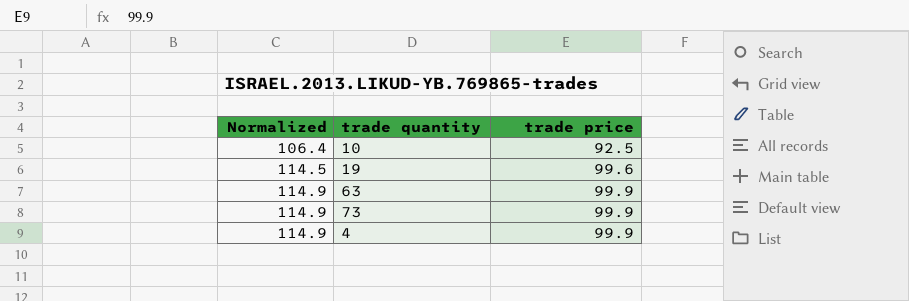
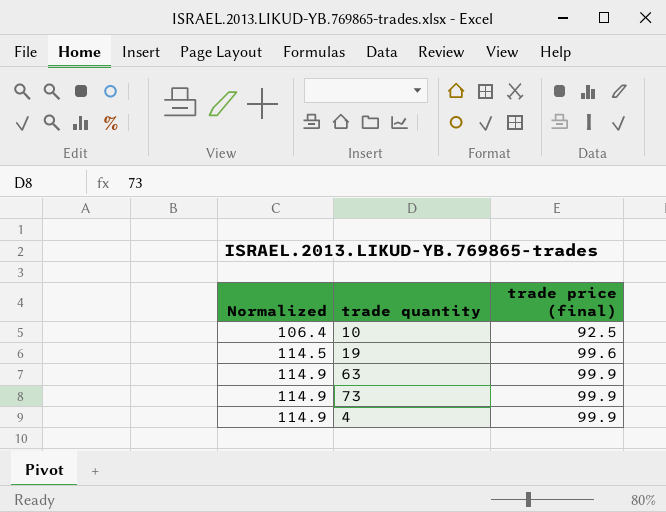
column name: trade price -> trade price (final)

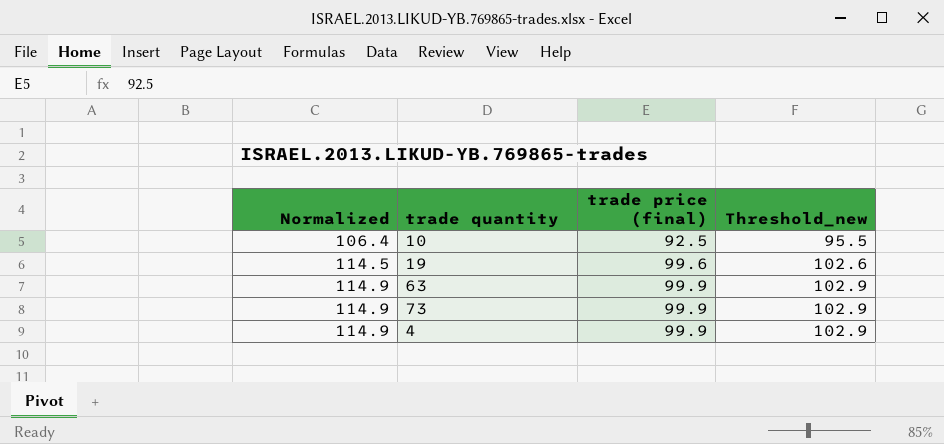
column Threshold_new | formula: none -> [trade price (final)] + 3

